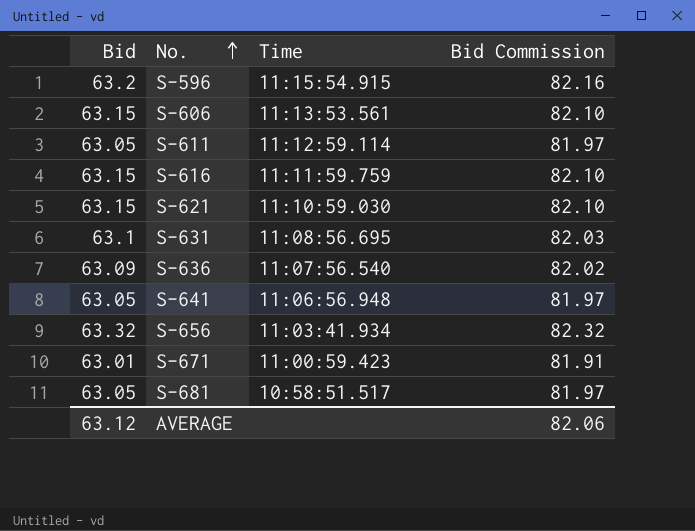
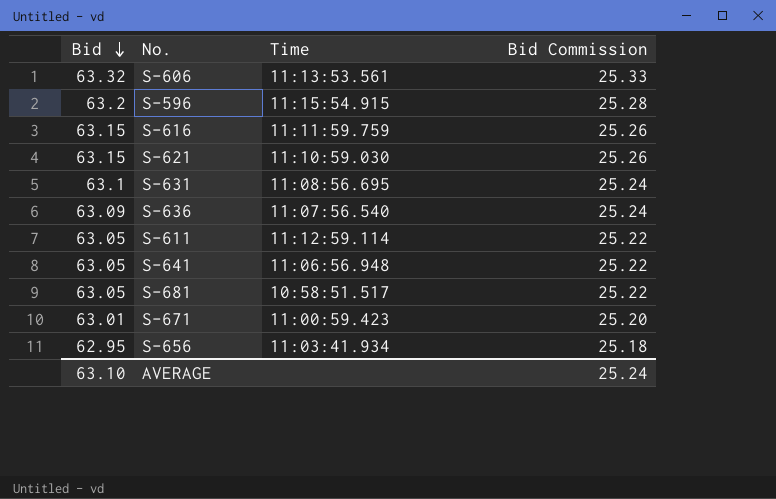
row order: No. ascending -> Bid descending
column Bid Commission | formula: [Bid] * 1.3 -> [Bid] * 0.4
S-606 | Bid: 63.15 -> 63.32
S-656 | Bid: 63.32 -> 62.95
AVERAGE | Bid: 63.12 -> 63.10
AVERAGE | Bid Commission: 82.06 -> 25.24

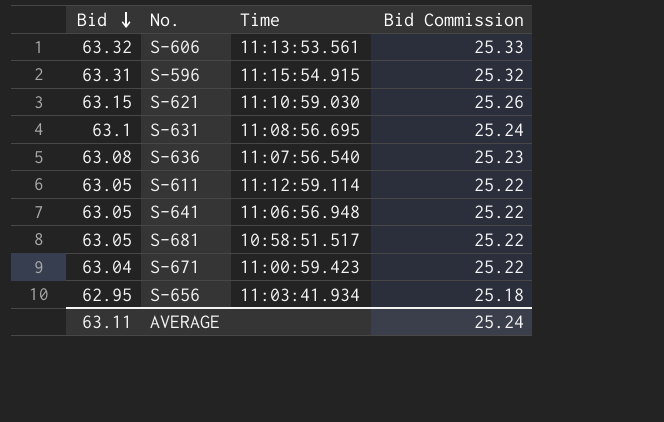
row S-616: 63.15 | 11:11:59.759 | 25.26 -> none
S-596 | Bid: 63.2 -> 63.31
S-596 | Bid Commission: 25.28 -> 25.32
S-636 | Bid: 63.09 -> 63.08
S-636 | Bid Commission: 25.24 -> 25.23
S-671 | Bid: 63.01 -> 63.04
S-671 | Bid Commission: 25.20 -> 25.22
AVERAGE | Bid: 63.10 -> 63.11

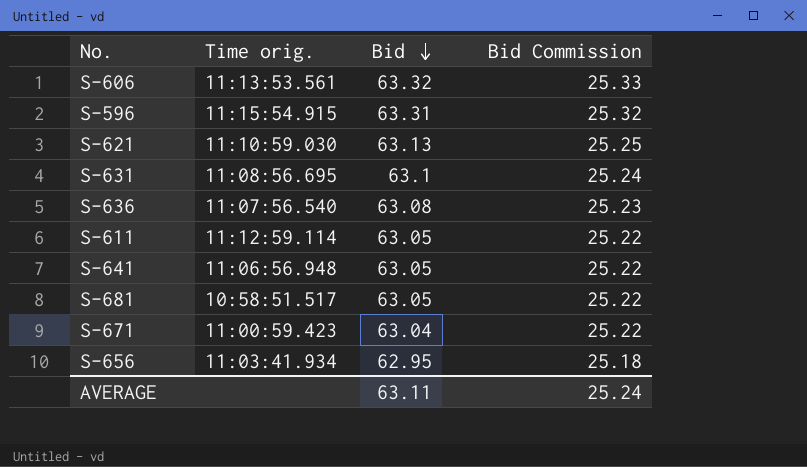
column name: Time -> Time orig.
column Bid | position: 1 -> 3
S-621 | Bid: 63.15 -> 63.13
S-621 | Bid Commission: 25.26 -> 25.25

